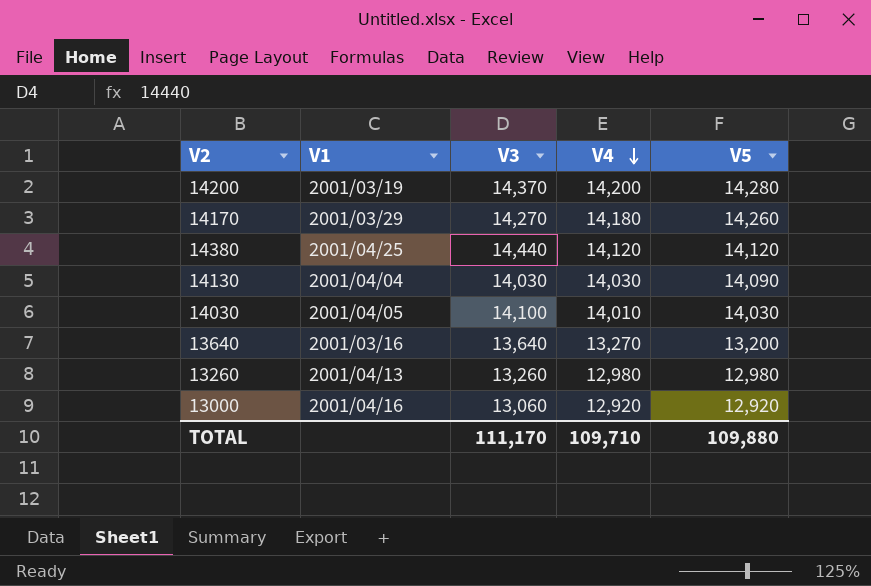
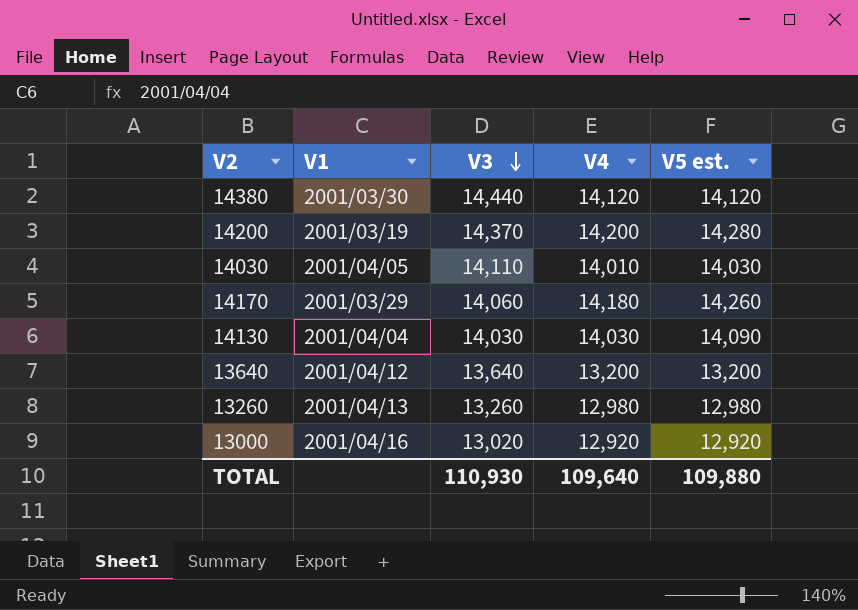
row order: V4 descending -> V3 descending
column name: V5 -> V5 est.
14380 | V1: 2001/04/25 -> 2001/03/30
14030 | V3: 14,100 -> 14,110
14170 | V3: 14,270 -> 14,060
13640 | V1: 2001/03/16 -> 2001/04/12
13640 | V4: 13,270 -> 13,200
13000 | V3: 13,060 -> 13,020
TOTAL | V3: 111,170 -> 110,930
TOTAL | V4: 109,710 -> 109,640

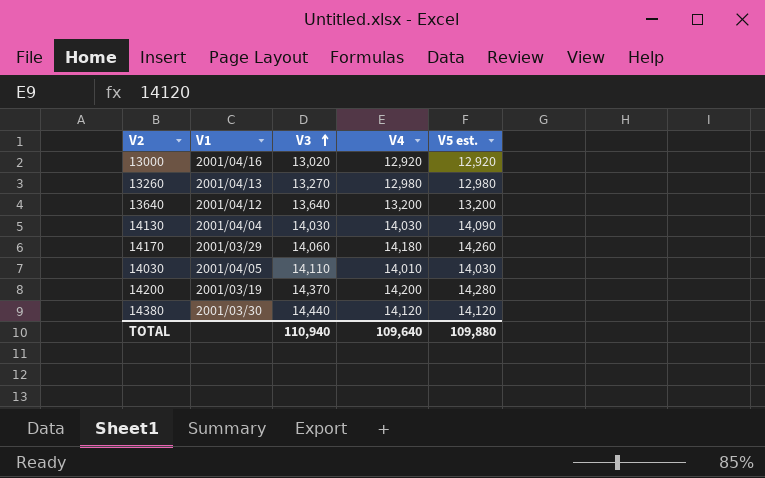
row order: V3 descending -> V3 ascending
13260 | V3: 13,260 -> 13,270
TOTAL | V3: 110,930 -> 110,940

